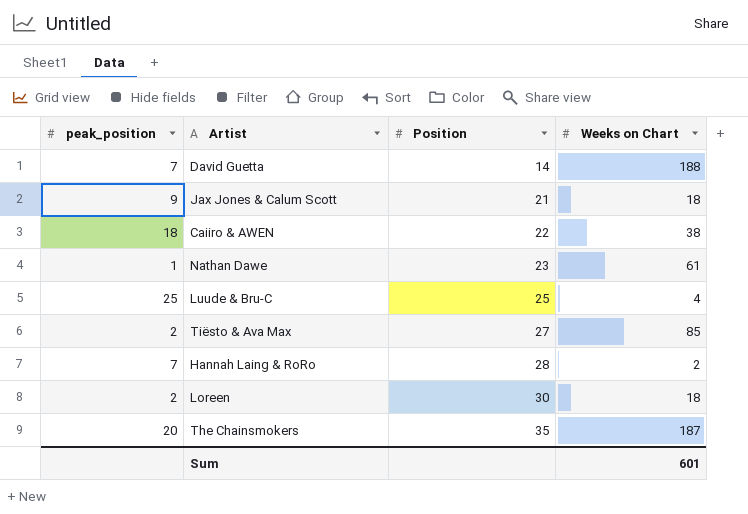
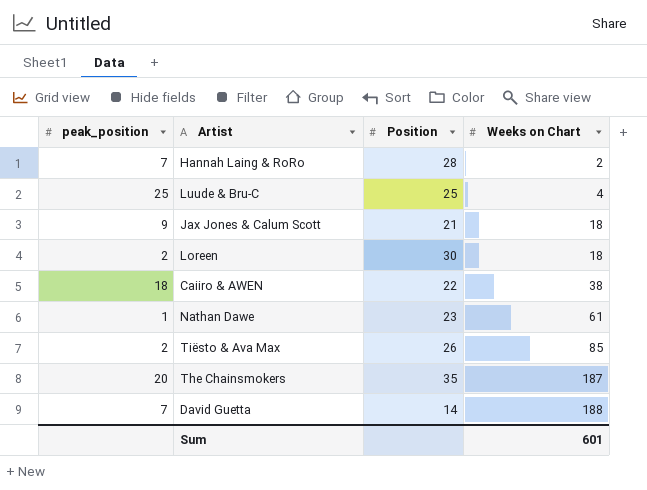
row order: Position ascending -> Weeks on Chart ascending
Tiësto & Ava Max | Position: 27 -> 26

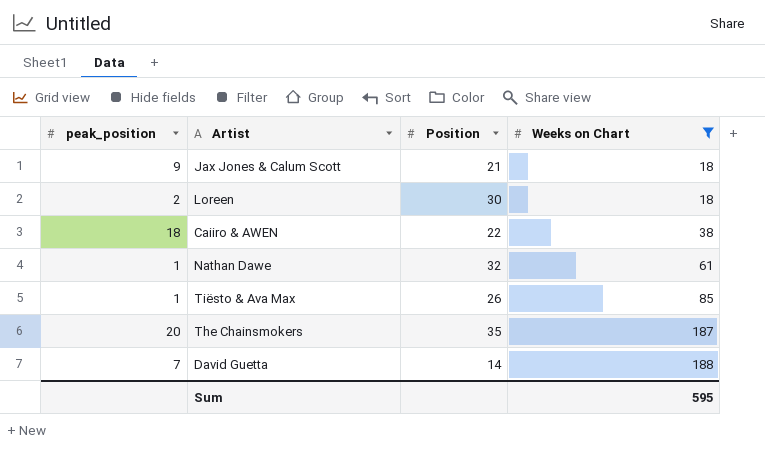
filter: none -> Weeks on Chart >= 18
Nathan Dawe | Position: 23 -> 32
Tiësto & Ava Max | peak_position: 2 -> 1
Sum | Weeks on Chart: 601 -> 595

